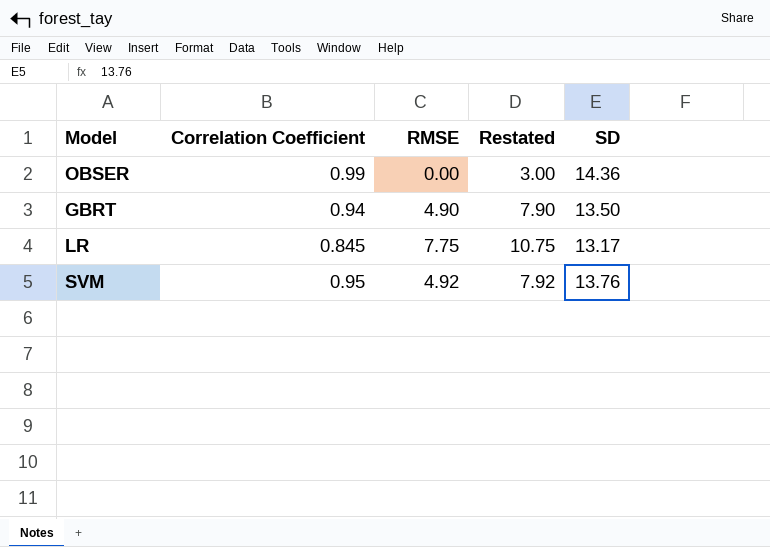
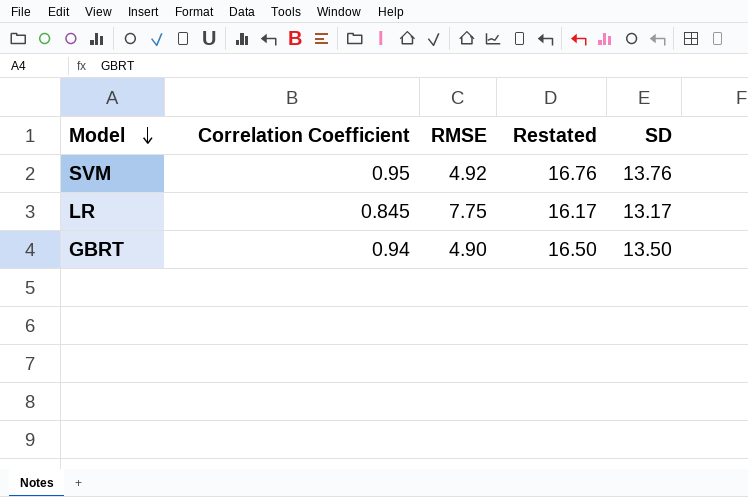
row order: none -> Model descending
column Restated | formula: [RMSE] + 3 -> [SD] + 3
row OBSER: 0.99 | 0.00 | 3.00 | 14.36 -> none

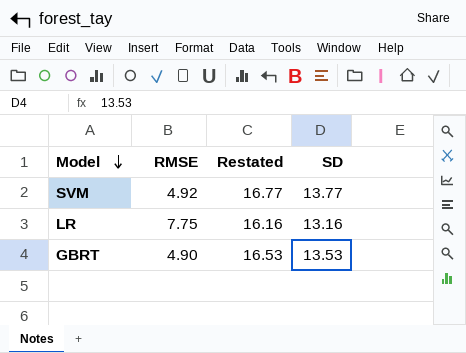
column Correlation Coefficient | position: 2 -> none
SVM | Restated: 16.76 -> 16.77
SVM | SD: 13.76 -> 13.77
LR | Restated: 16.17 -> 16.16
LR | SD: 13.17 -> 13.16
GBRT | Restated: 16.50 -> 16.53
GBRT | SD: 13.50 -> 13.53

